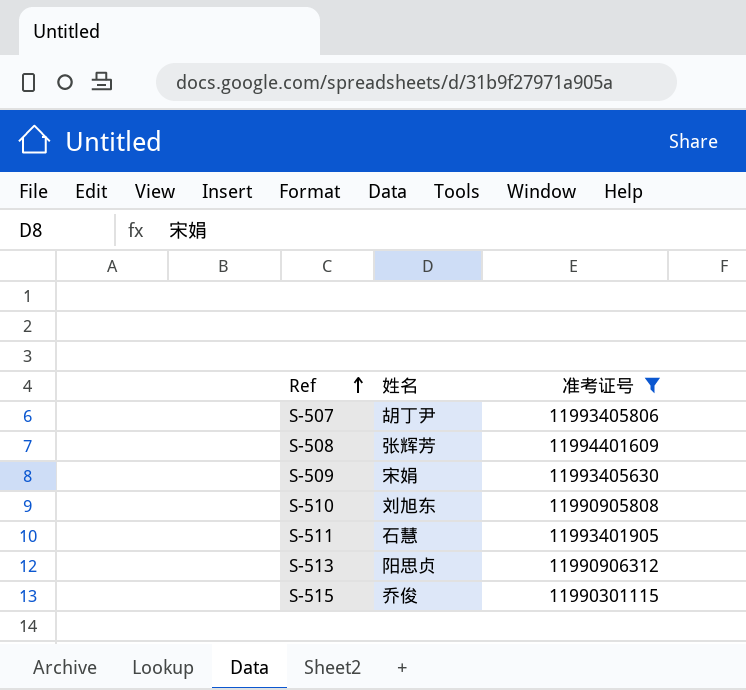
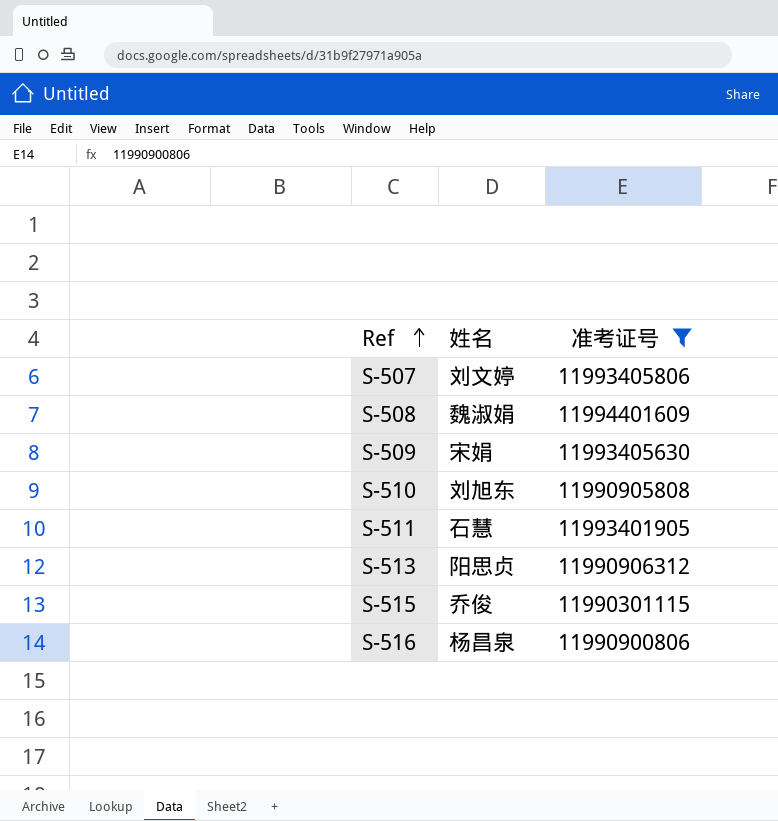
S-507 | 姓名: 胡丁尹 -> 刘文婷
S-508 | 姓名: 张辉芳 -> 魏淑娟
row S-516: none -> 杨昌泉 | 11990900806

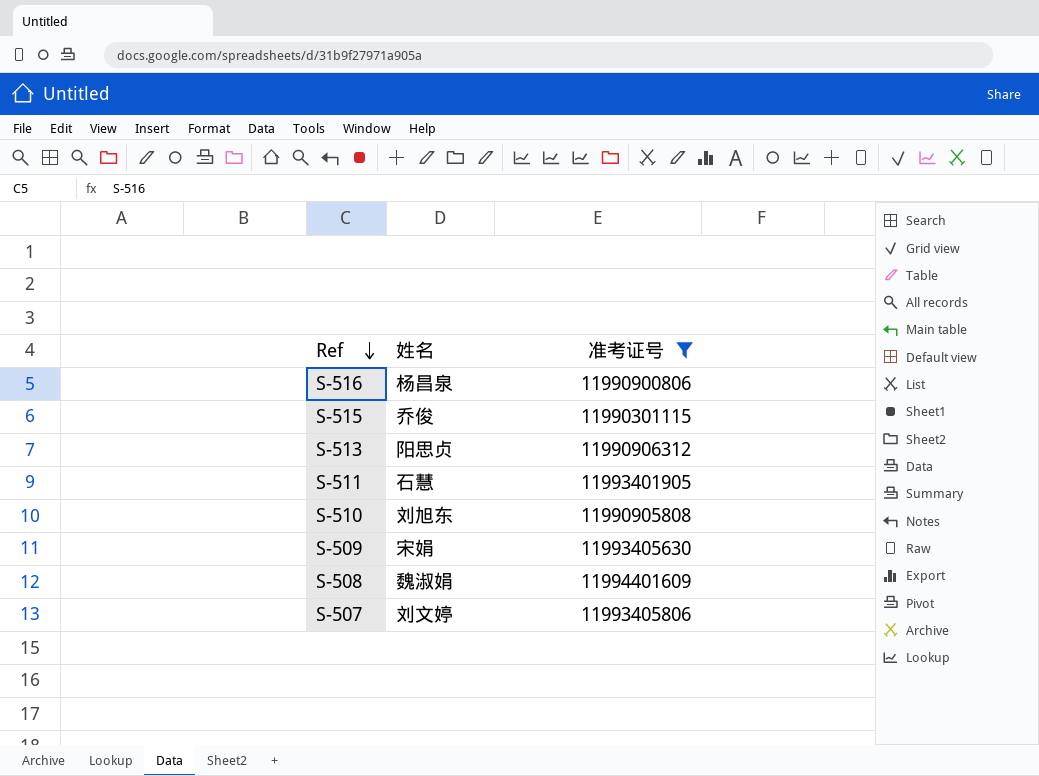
row order: Ref ascending -> Ref descending

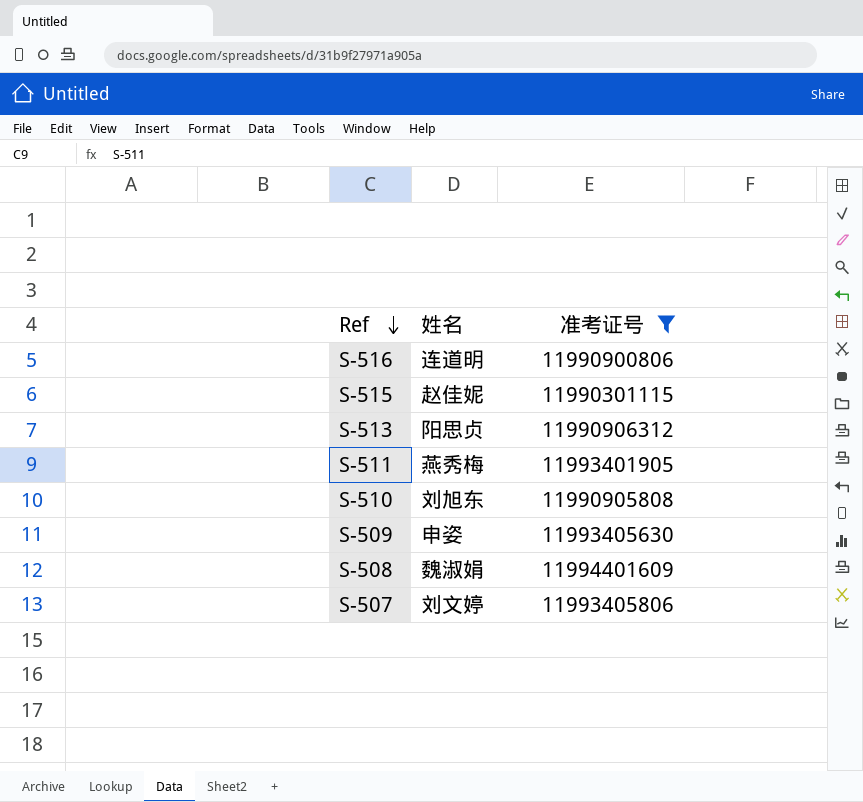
S-516 | 姓名: 杨昌泉 -> 连道明
S-515 | 姓名: 乔俊 -> 赵佳妮
S-511 | 姓名: 石慧 -> 燕秀梅
S-509 | 姓名: 宋娟 -> 申姿

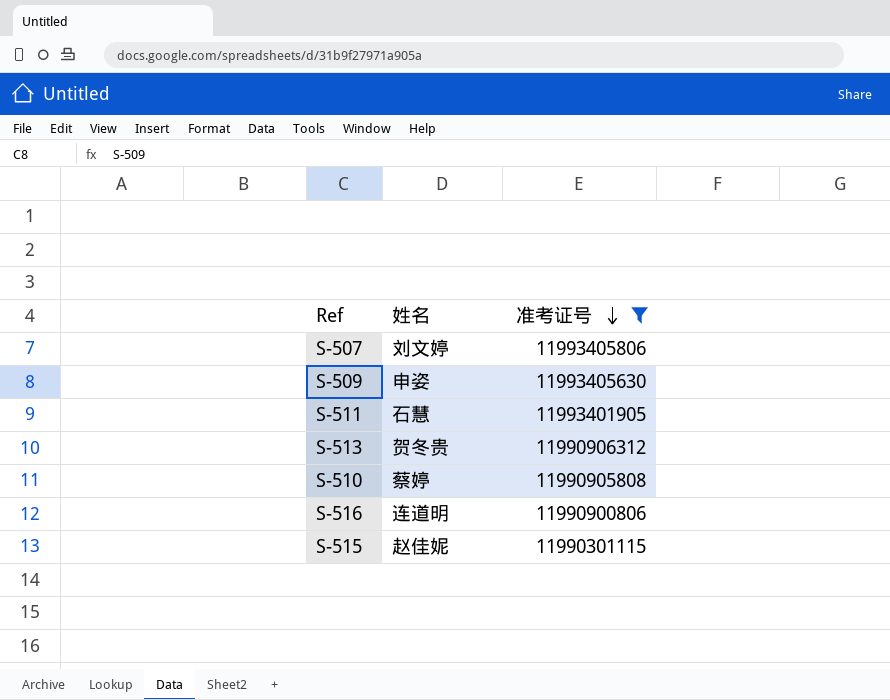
row order: Ref descending -> 准考证号 descending
row S-508: 魏淑娟 | 11994401609 -> none
S-511 | 姓名: 燕秀梅 -> 石慧
S-513 | 姓名: 阳思贞 -> 贺冬贵
S-510 | 姓名: 刘旭东 -> 蔡婷

